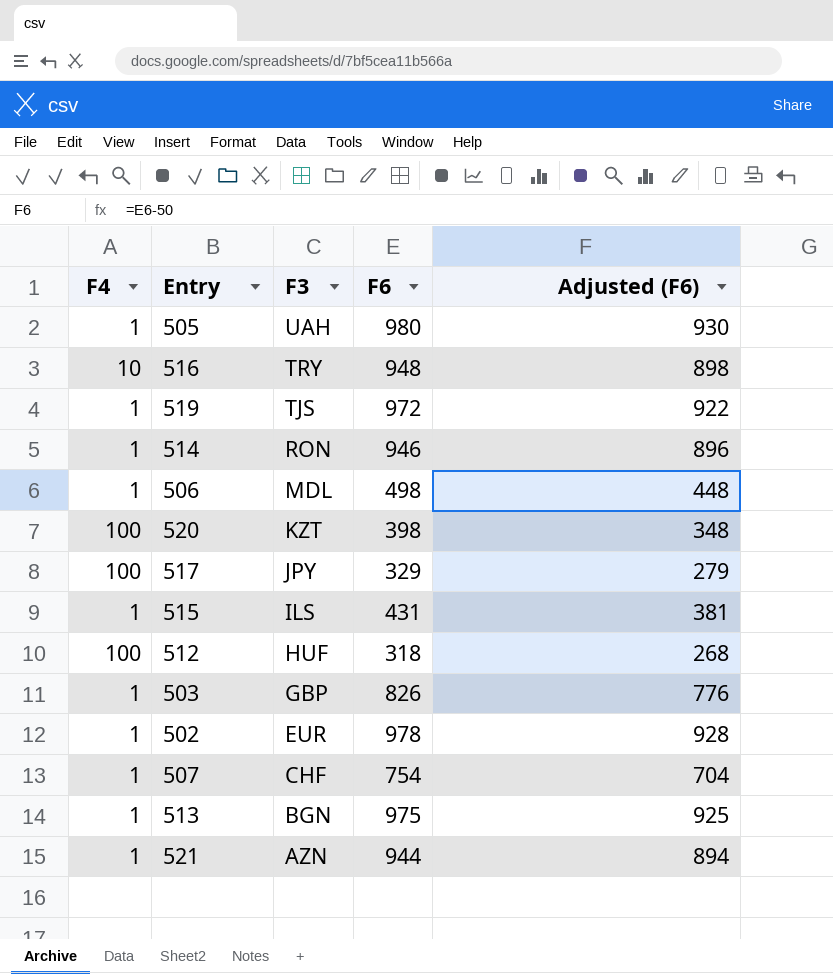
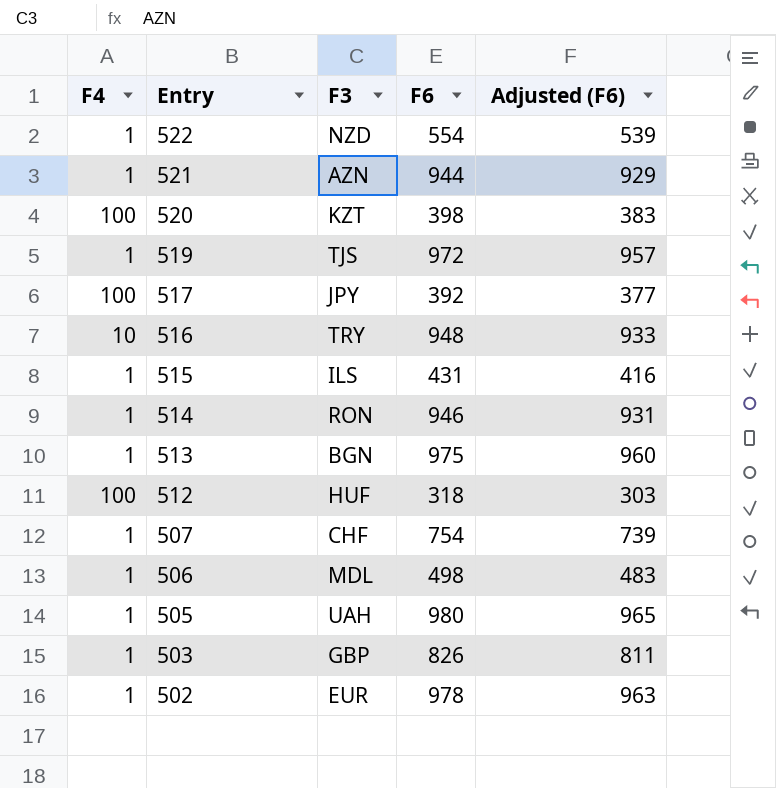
row order: F3 descending -> Entry descending
column Adjusted (F6) | formula: [F6] - 50 -> [F6] - 15
row 522: none -> 1 | NZD | 554 | 539
517 | F6: 329 -> 392

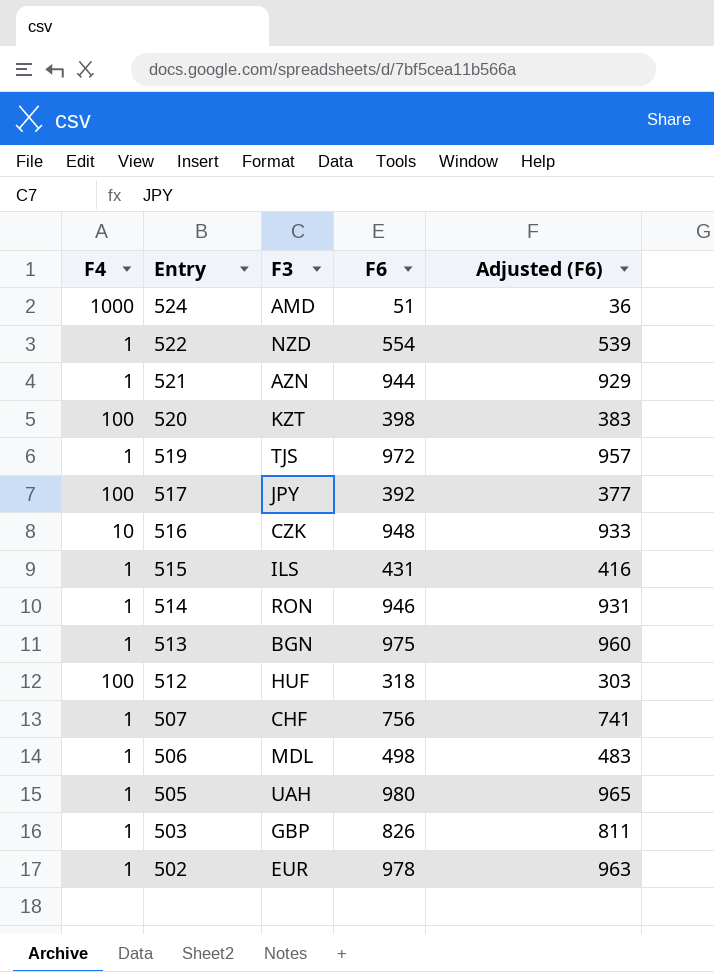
row 524: none -> 1000 | AMD | 51 | 36
516 | F3: TRY -> CZK
507 | F6: 754 -> 756
507 | Adjusted (F6): 739 -> 741

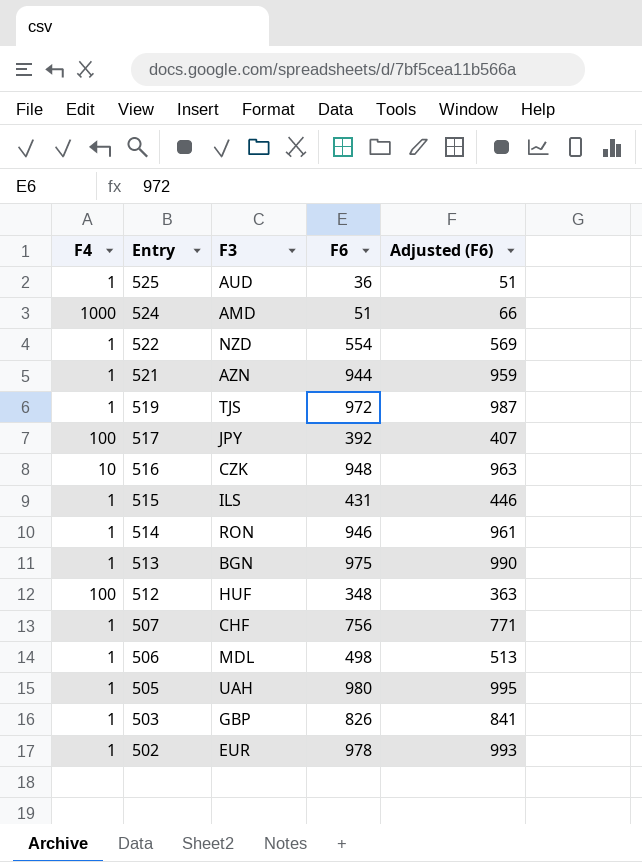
column Adjusted (F6) | formula: [F6] - 15 -> [F6] + 15
row 520: 100 | KZT | 398 | 383 -> none
row 525: none -> 1 | AUD | 36 | 51
512 | F6: 318 -> 348

